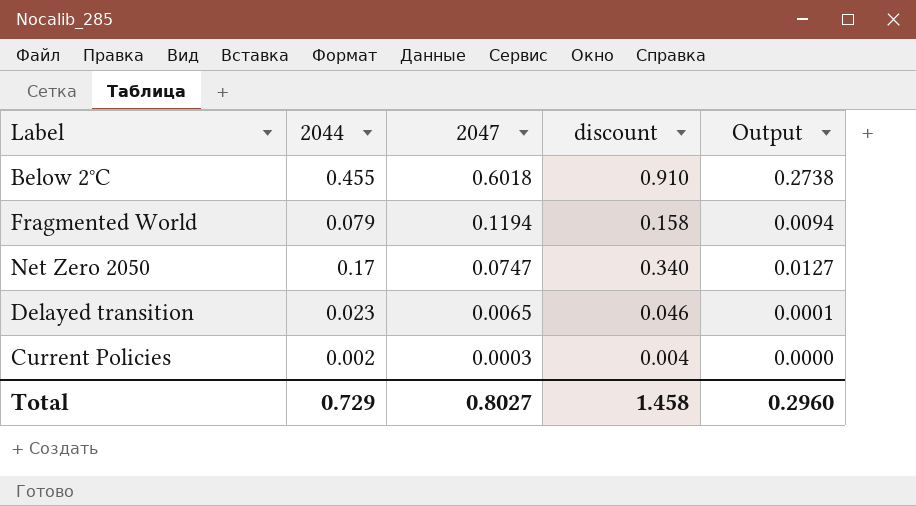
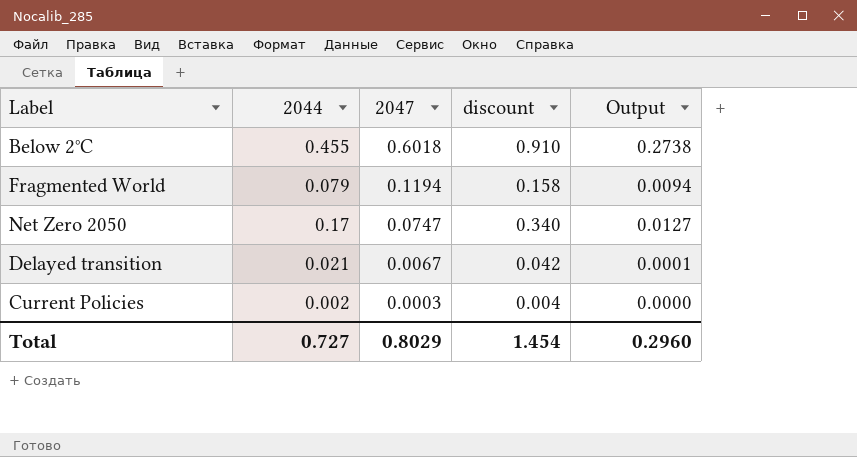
Delayed transition | 2044: 0.023 -> 0.021
Delayed transition | 2047: 0.0065 -> 0.0067
Delayed transition | discount: 0.046 -> 0.042
Total | 2044: 0.729 -> 0.727
Total | 2047: 0.8027 -> 0.8029
Total | discount: 1.458 -> 1.454

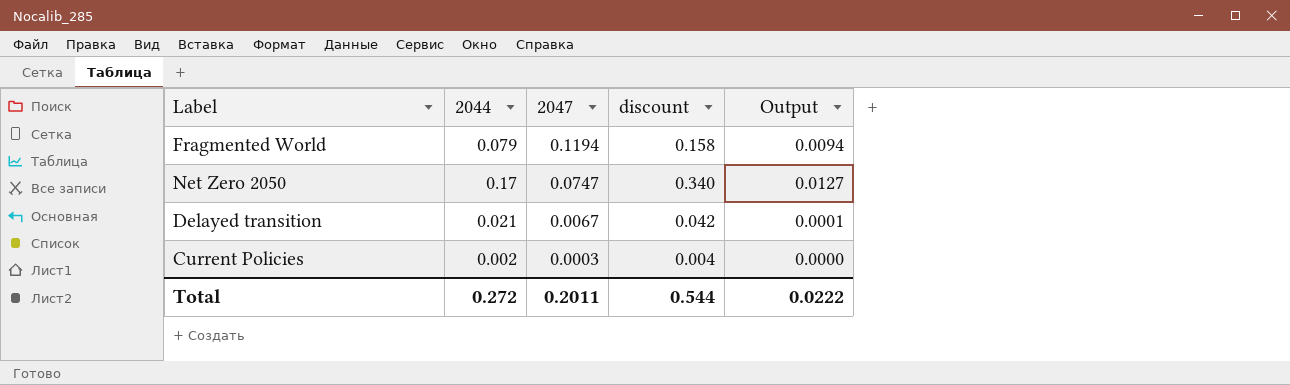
row Below 2°C: 0.455 | 0.6018 | 0.910 | 0.2738 -> none
Total | 2044: 0.727 -> 0.272
Total | 2047: 0.8029 -> 0.2011
Total | discount: 1.454 -> 0.544
Total | Output: 0.2960 -> 0.0222

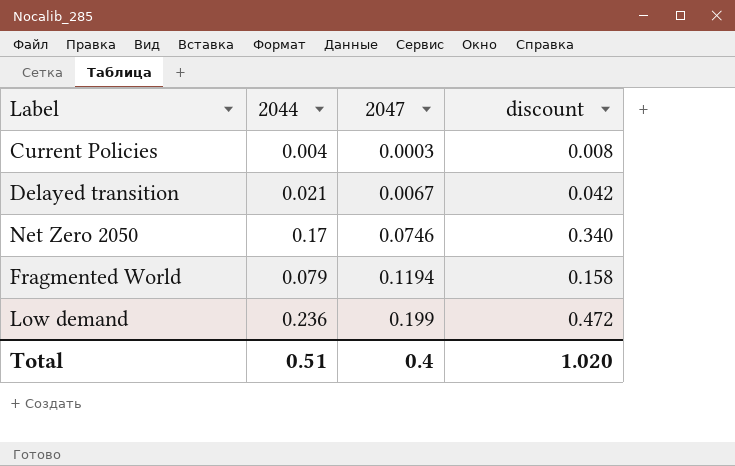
row order: 2047 descending -> 2047 ascending
column Output | formula: [2044] * [2047] -> none
Current Policies | 2044: 0.002 -> 0.004
Current Policies | discount: 0.004 -> 0.008
Net Zero 2050 | 2047: 0.0747 -> 0.0746
row Low demand: none -> 0.236 | 0.199 | 0.472
Total | 2044: 0.272 -> 0.51
Total | 2047: 0.2011 -> 0.4
Total | discount: 0.544 -> 1.020

